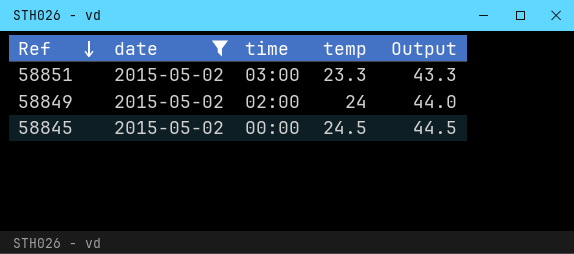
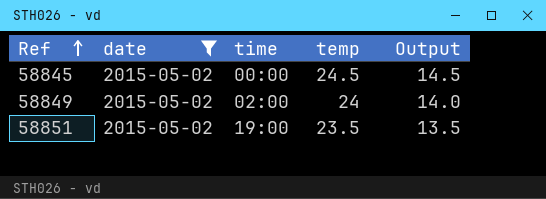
row order: Ref descending -> Ref ascending
column Output | formula: [temp] + 20 -> [temp] - 10
58851 | time: 03:00 -> 19:00
58851 | temp: 23.3 -> 23.5

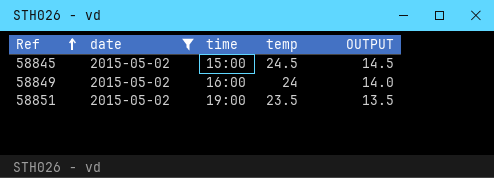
column name: Output -> OUTPUT
58845 | time: 00:00 -> 15:00
58849 | time: 02:00 -> 16:00

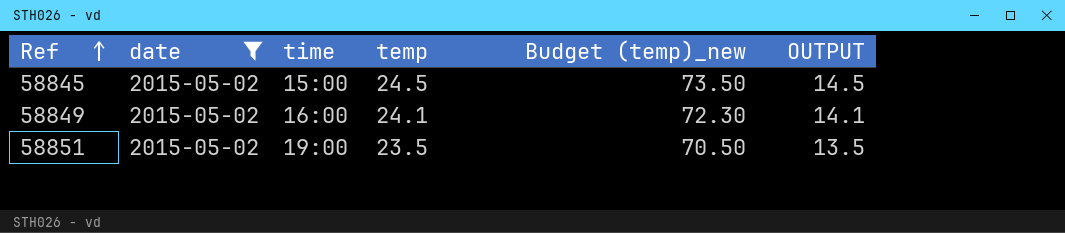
column Budget (temp)_new | formula: none -> [temp] * 3
58849 | temp: 24 -> 24.1
58849 | OUTPUT: 14.0 -> 14.1

